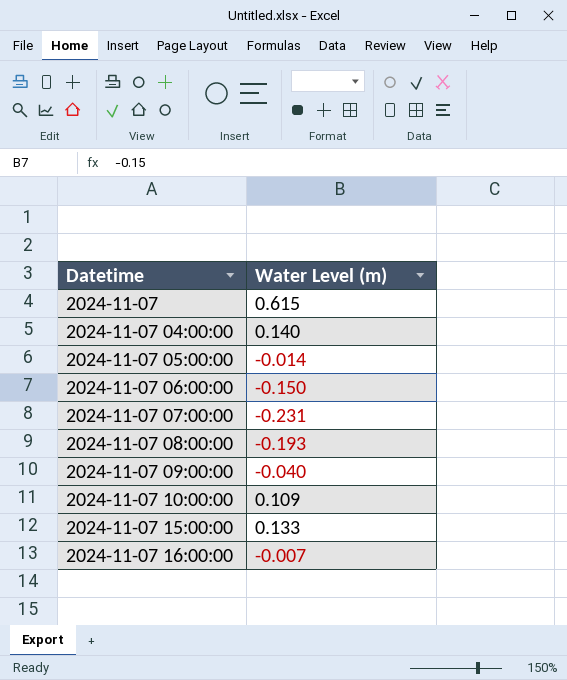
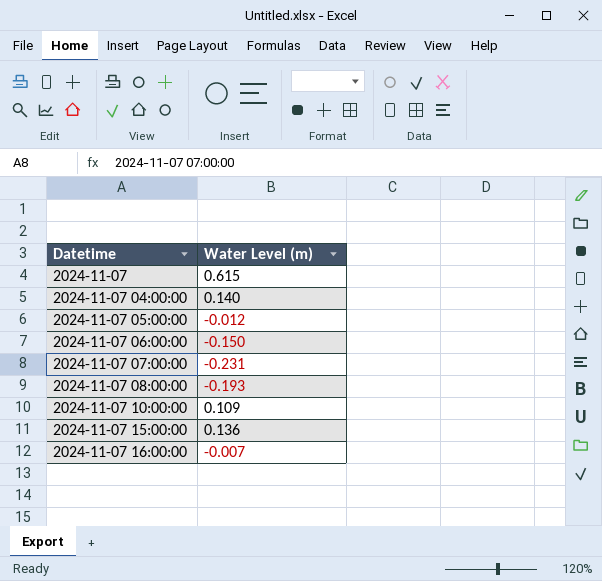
row 2024-11-07 09:00:00: -0.040 -> none
2024-11-07 05:00:00 | Water Level (m): -0.014 -> -0.012
2024-11-07 15:00:00 | Water Level (m): 0.133 -> 0.136

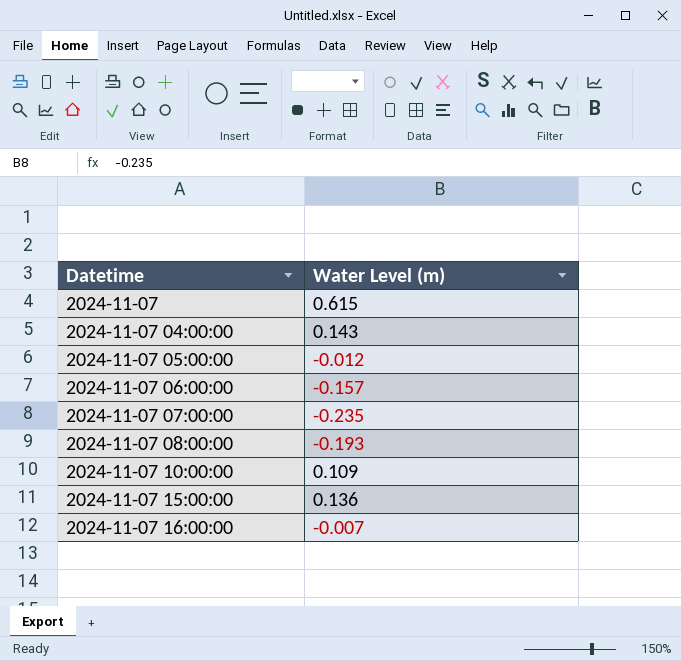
2024-11-07 04:00:00 | Water Level (m): 0.140 -> 0.143
2024-11-07 06:00:00 | Water Level (m): -0.150 -> -0.157
2024-11-07 07:00:00 | Water Level (m): -0.231 -> -0.235

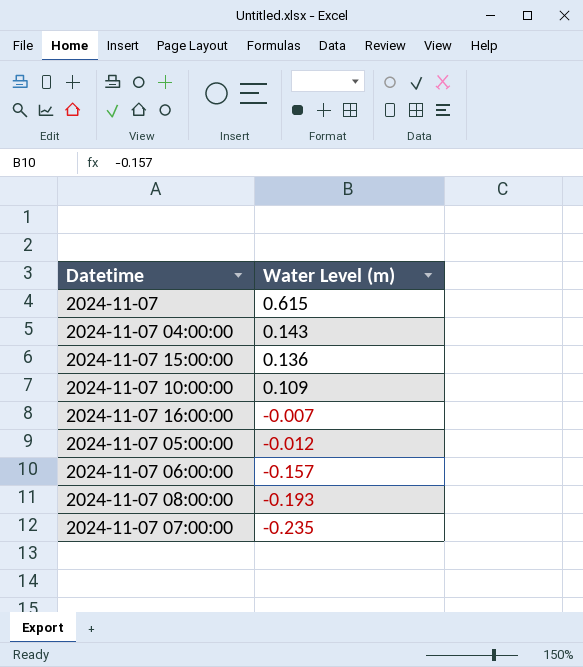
row order: Datetime ascending -> Water Level (m) descending

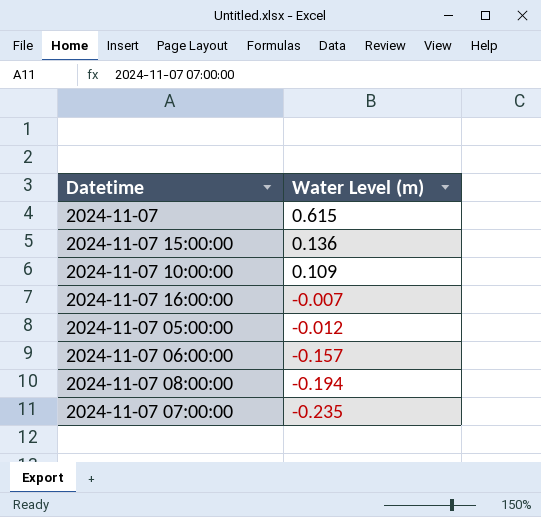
row 2024-11-07 04:00:00: 0.143 -> none
2024-11-07 08:00:00 | Water Level (m): -0.193 -> -0.194

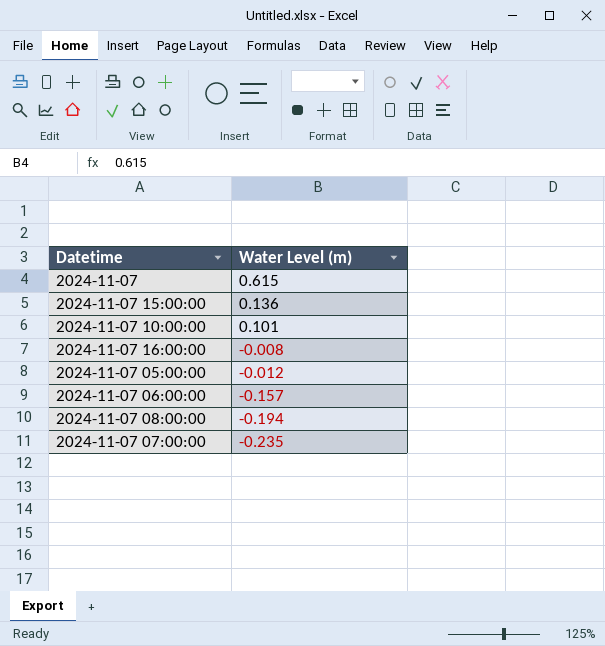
2024-11-07 10:00:00 | Water Level (m): 0.109 -> 0.101
2024-11-07 16:00:00 | Water Level (m): -0.007 -> -0.008

